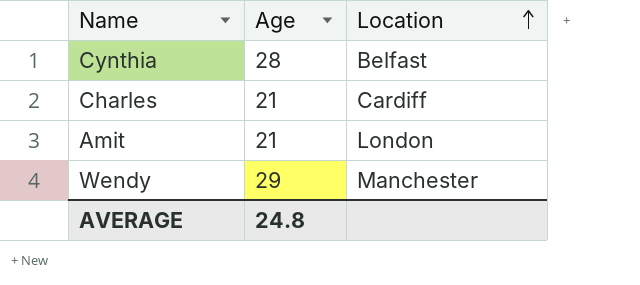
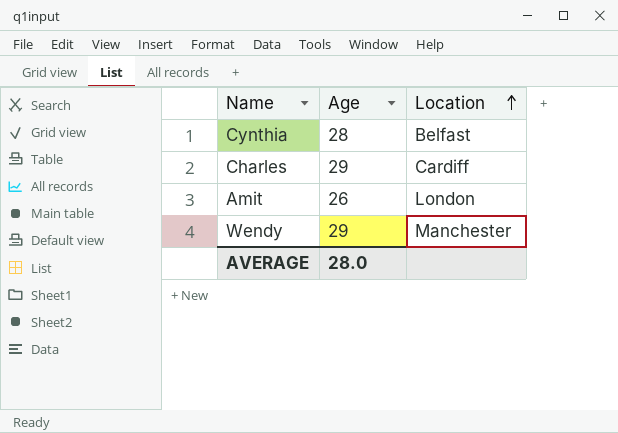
Charles | Age: 21 -> 29
Amit | Age: 21 -> 26
AVERAGE | Age: 24.8 -> 28.0

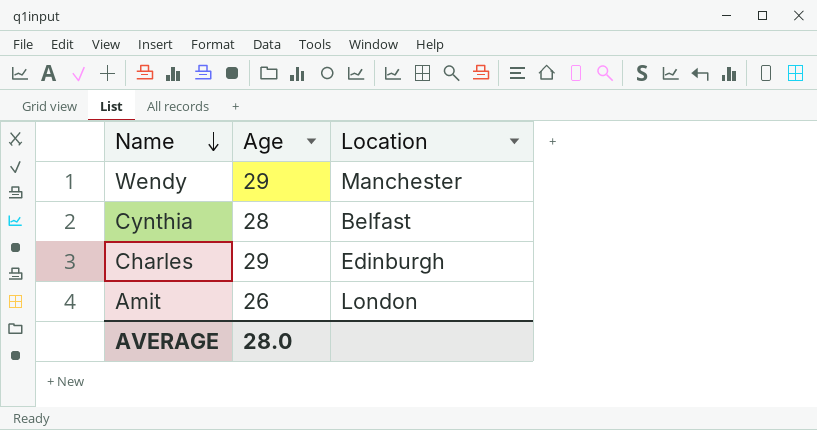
row order: Location ascending -> Name descending
Charles | Location: Cardiff -> Edinburgh

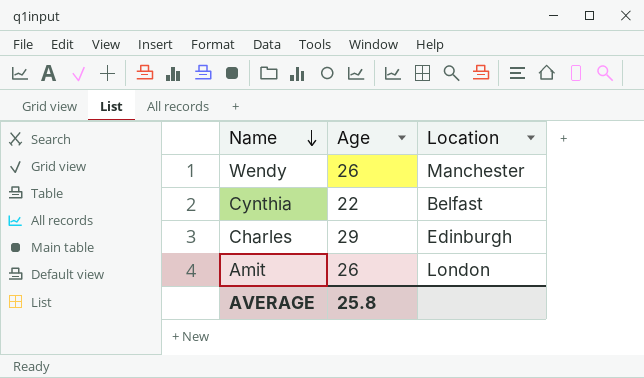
Wendy | Age: 29 -> 26
Cynthia | Age: 28 -> 22
AVERAGE | Age: 28.0 -> 25.8

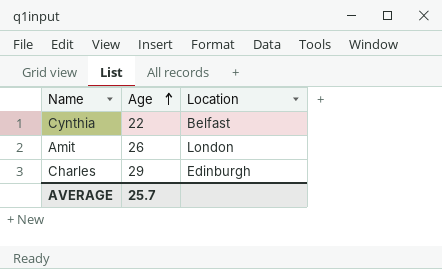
row order: Name descending -> Age ascending
row Wendy: 26 | Manchester -> none
AVERAGE | Age: 25.8 -> 25.7

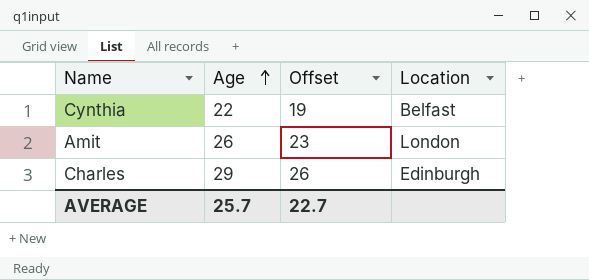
column Offset | formula: none -> [Age] - 3

